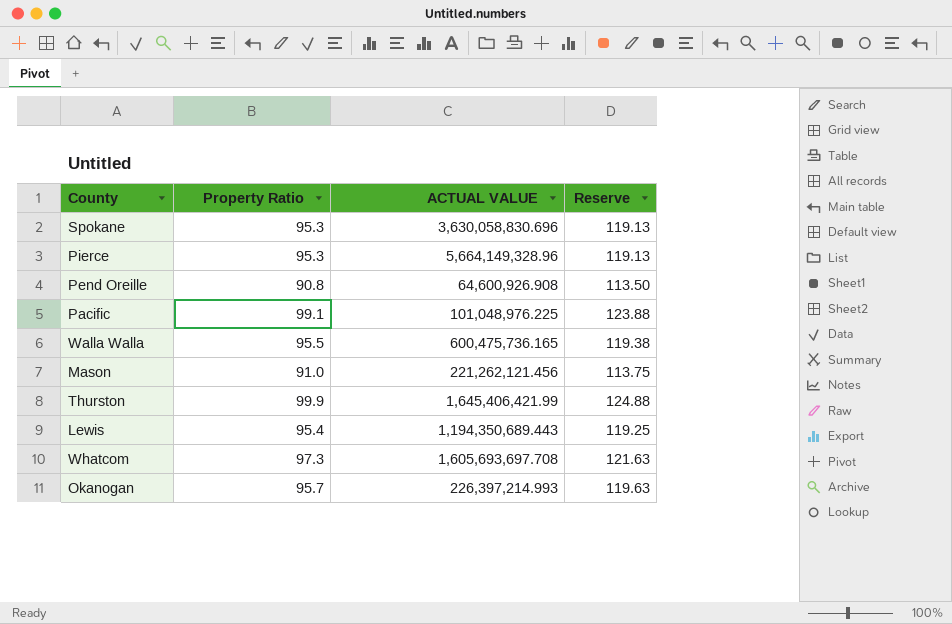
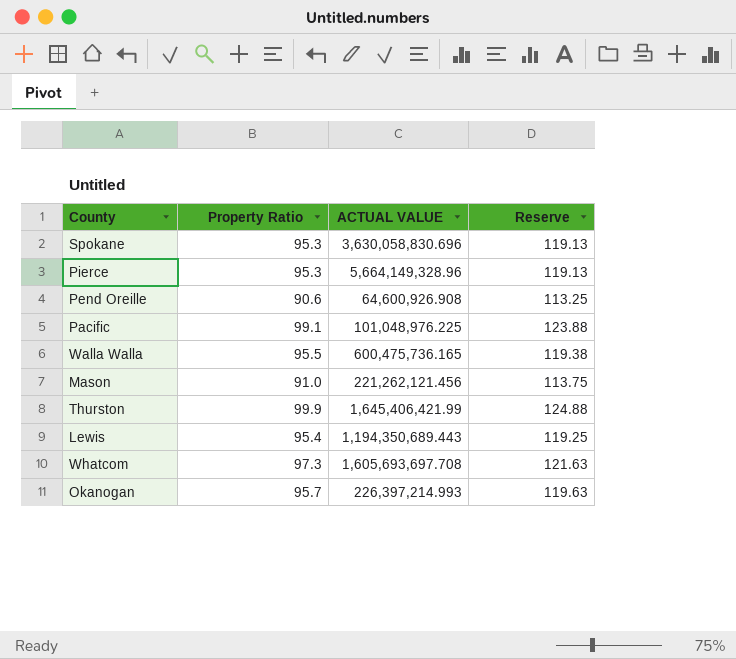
Pend Oreille | Property Ratio: 90.8 -> 90.6
Pend Oreille | Reserve: 113.50 -> 113.25

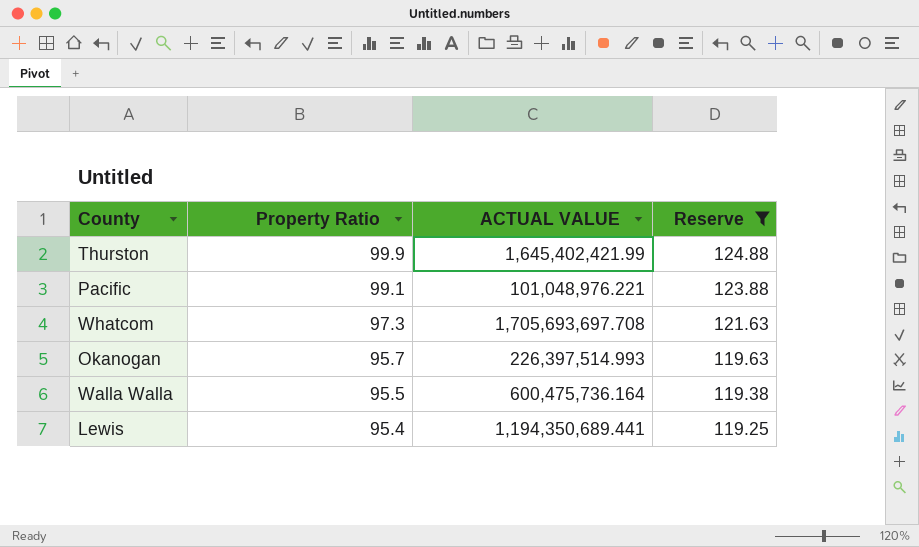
filter: none -> Reserve >= 119.25
row order: none -> Property Ratio descending
Thurston | ACTUAL VALUE: 1,645,406,421.99 -> 1,645,402,421.99
Pacific | ACTUAL VALUE: 101,048,976.225 -> 101,048,976.221
Whatcom | ACTUAL VALUE: 1,605,693,697.708 -> 1,705,693,697.708
Okanogan | ACTUAL VALUE: 226,397,214.993 -> 226,397,514.993
Walla Walla | ACTUAL VALUE: 600,475,736.165 -> 600,475,736.164
Lewis | ACTUAL VALUE: 1,194,350,689.443 -> 1,194,350,689.441

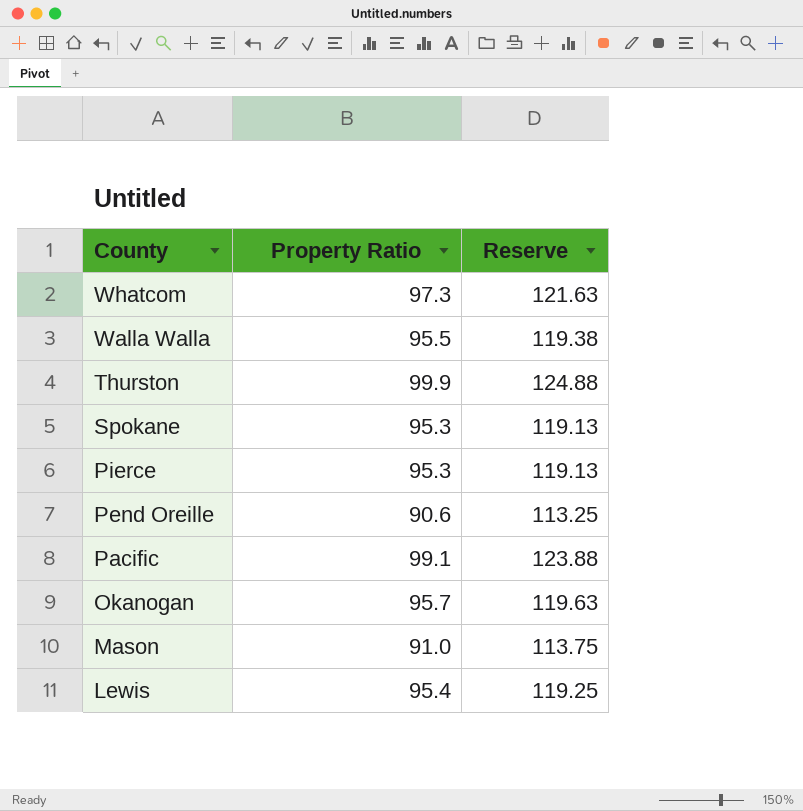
filter: Reserve >= 119.25 -> none
row order: Property Ratio descending -> County descending
column ACTUAL VALUE | position: 3 -> none

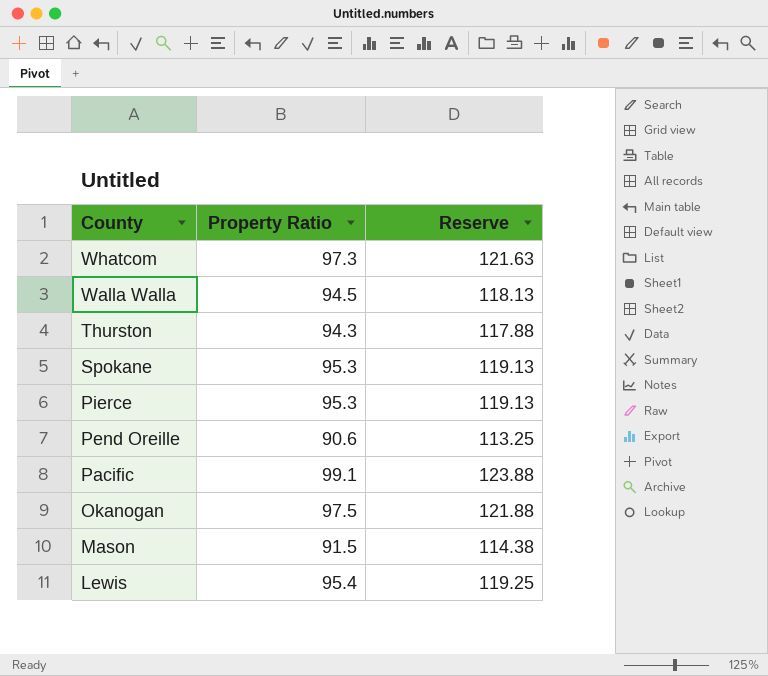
Walla Walla | Property Ratio: 95.5 -> 94.5
Walla Walla | Reserve: 119.38 -> 118.13
Thurston | Property Ratio: 99.9 -> 94.3
Thurston | Reserve: 124.88 -> 117.88
Okanogan | Property Ratio: 95.7 -> 97.5
Okanogan | Reserve: 119.63 -> 121.88
Mason | Property Ratio: 91.0 -> 91.5
Mason | Reserve: 113.75 -> 114.38

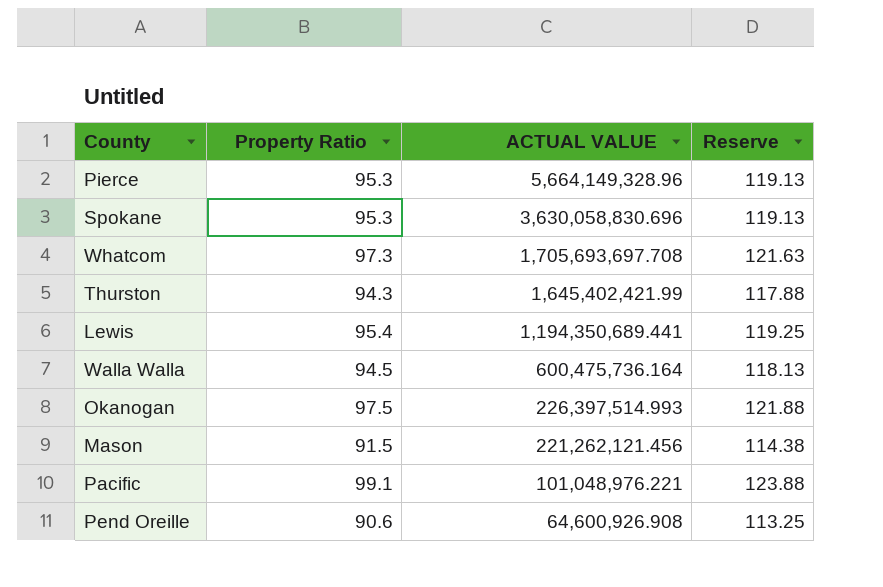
row order: County descending -> ACTUAL VALUE descending
column ACTUAL VALUE | position: none -> 3

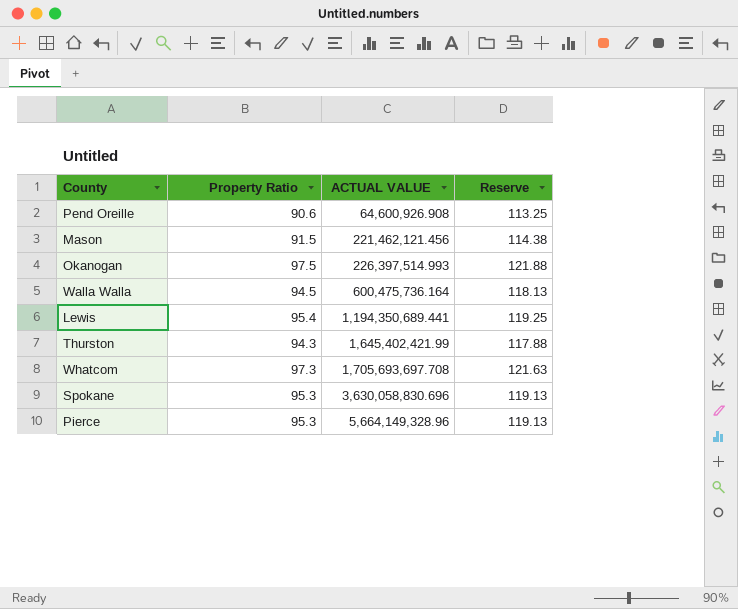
row order: ACTUAL VALUE descending -> ACTUAL VALUE ascending
row Pacific: 99.1 | 101,048,976.221 | 123.88 -> none
Mason | ACTUAL VALUE: 221,262,121.456 -> 221,462,121.456

